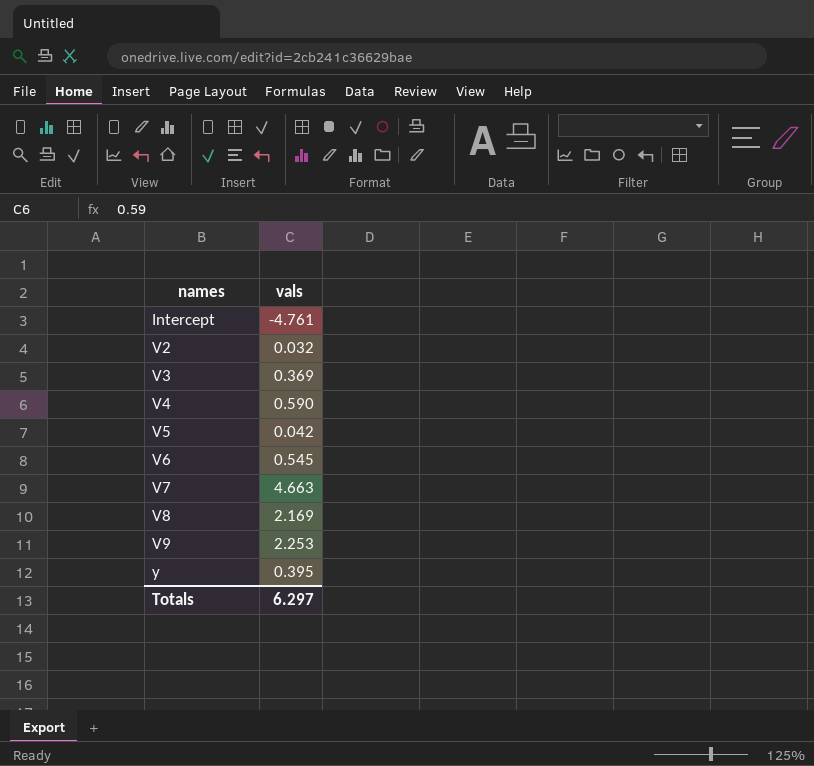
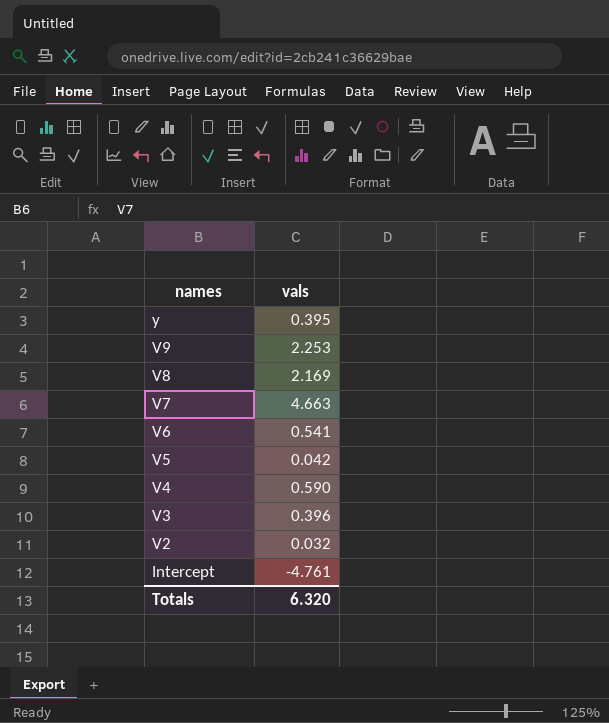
row order: names ascending -> names descending
V6 | vals: 0.545 -> 0.541
V3 | vals: 0.369 -> 0.396
Totals | vals: 6.297 -> 6.320

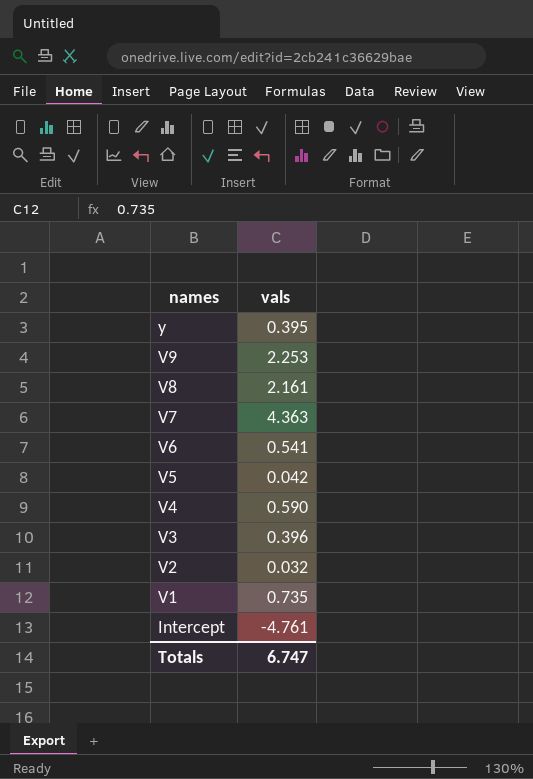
V8 | vals: 2.169 -> 2.161
V7 | vals: 4.663 -> 4.363
row V1: none -> 0.735
Totals | vals: 6.320 -> 6.747

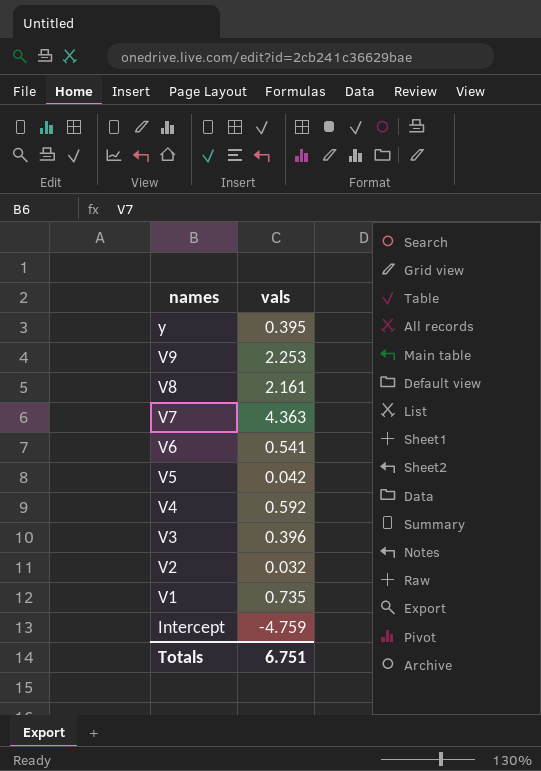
V4 | vals: 0.590 -> 0.592
Intercept | vals: -4.761 -> -4.759
Totals | vals: 6.747 -> 6.751

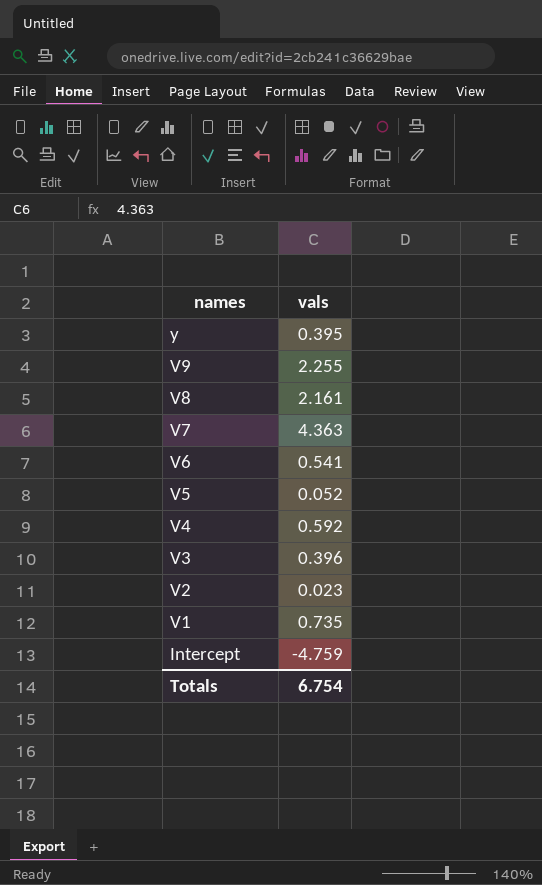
V9 | vals: 2.253 -> 2.255
V5 | vals: 0.042 -> 0.052
V2 | vals: 0.032 -> 0.023
Totals | vals: 6.751 -> 6.754

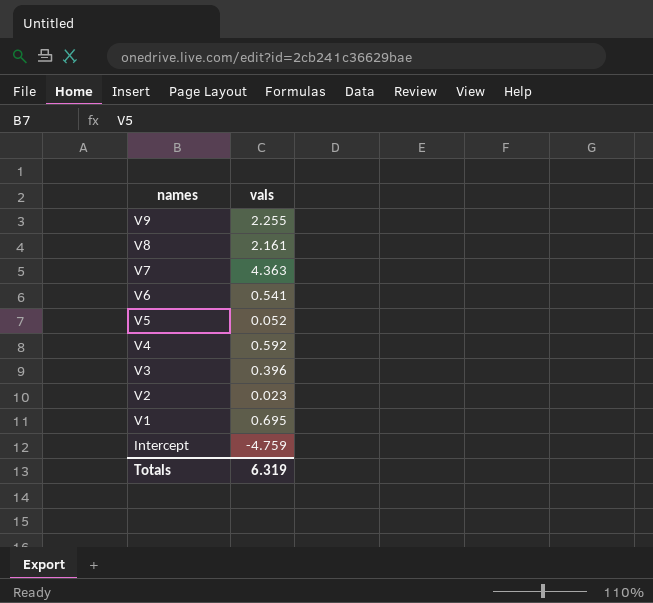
row y: 0.395 -> none
V1 | vals: 0.735 -> 0.695
Totals | vals: 6.754 -> 6.319

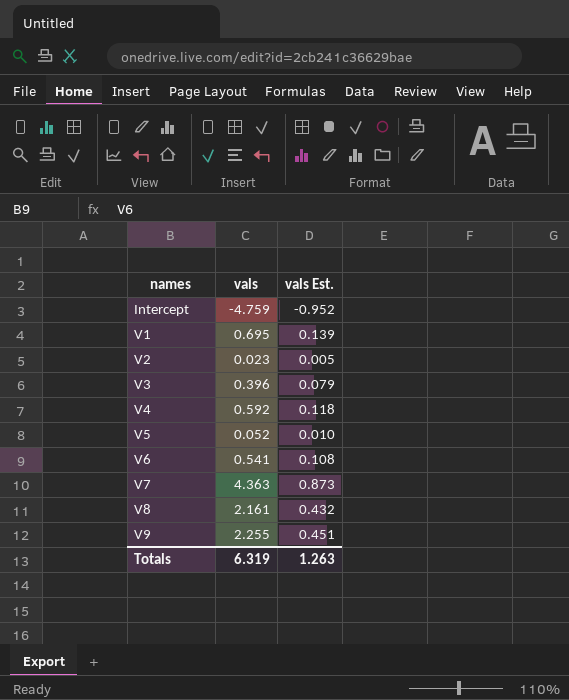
row order: names descending -> names ascending
column vals Est. | formula: none -> [vals] * 0.2

